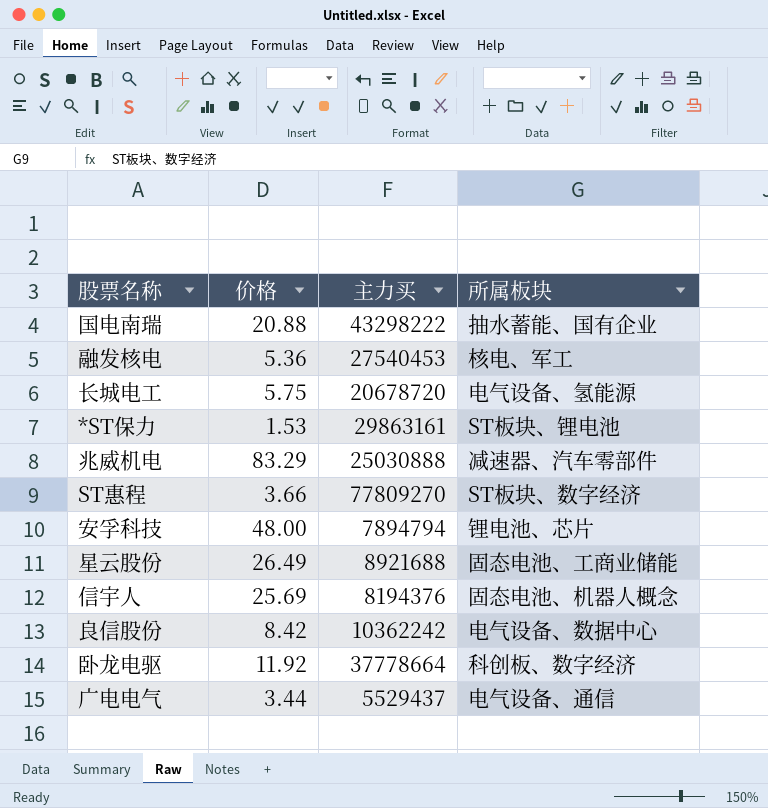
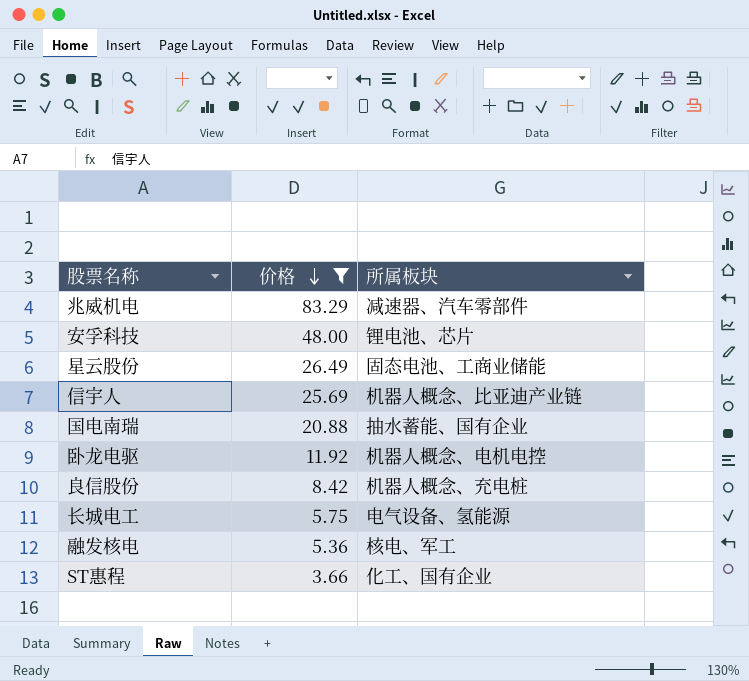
filter: none -> 价格 >= 3.66
row order: none -> 价格 descending
column 主力买 | position: 3 -> none
信宇人 | 所属板块: 固态电池、机器人概念 -> 机器人概念、比亚迪产业链
卧龙电驱 | 所属板块: 科创板、数字经济 -> 机器人概念、电机电控
良信股份 | 所属板块: 电气设备、数据中心 -> 机器人概念、充电桩
ST惠程 | 所属板块: ST板块、数字经济 -> 化工、国有企业

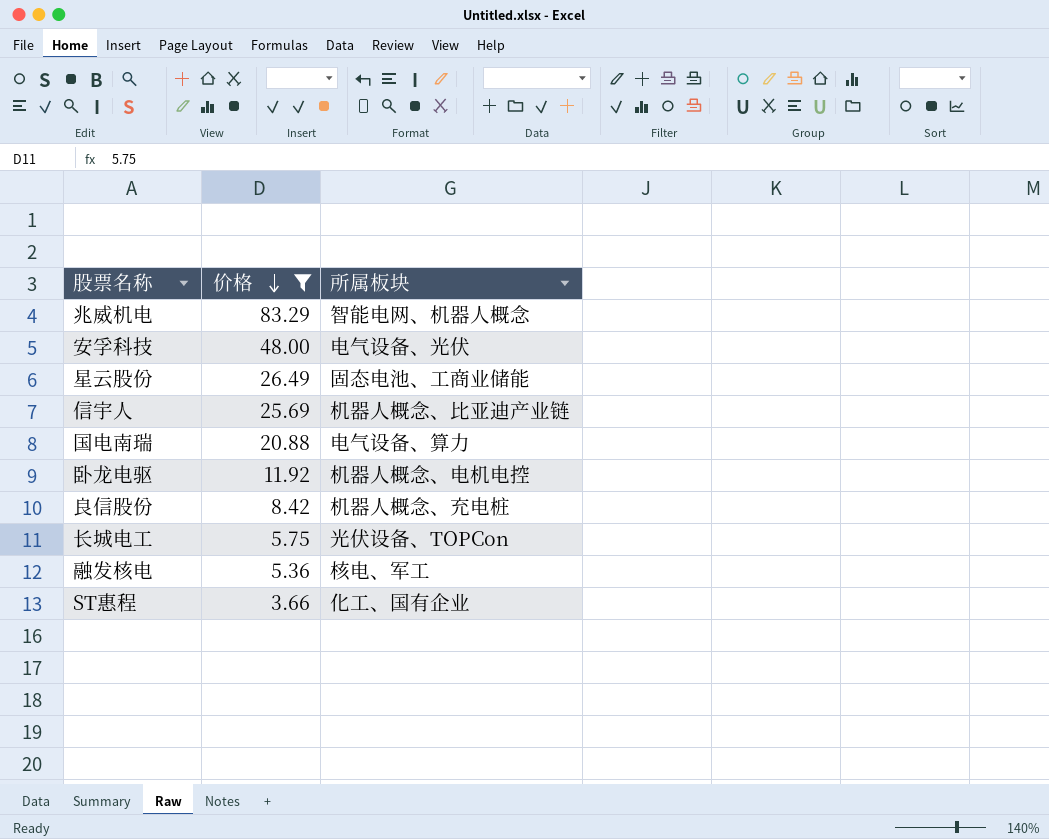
兆威机电 | 所属板块: 减速器、汽车零部件 -> 智能电网、机器人概念
安孚科技 | 所属板块: 锂电池、芯片 -> 电气设备、光伏
国电南瑞 | 所属板块: 抽水蓄能、国有企业 -> 电气设备、算力
长城电工 | 所属板块: 电气设备、氢能源 -> 光伏设备、TOPCon

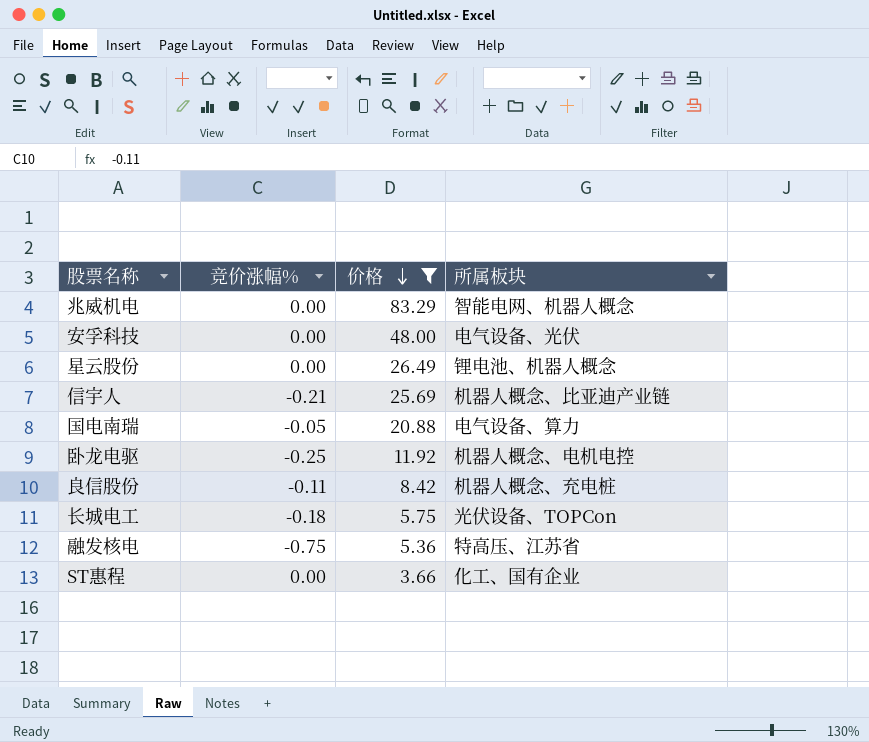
column 竞价涨幅% | position: none -> 2
星云股份 | 所属板块: 固态电池、工商业储能 -> 锂电池、机器人概念
融发核电 | 所属板块: 核电、军工 -> 特高压、江苏省

